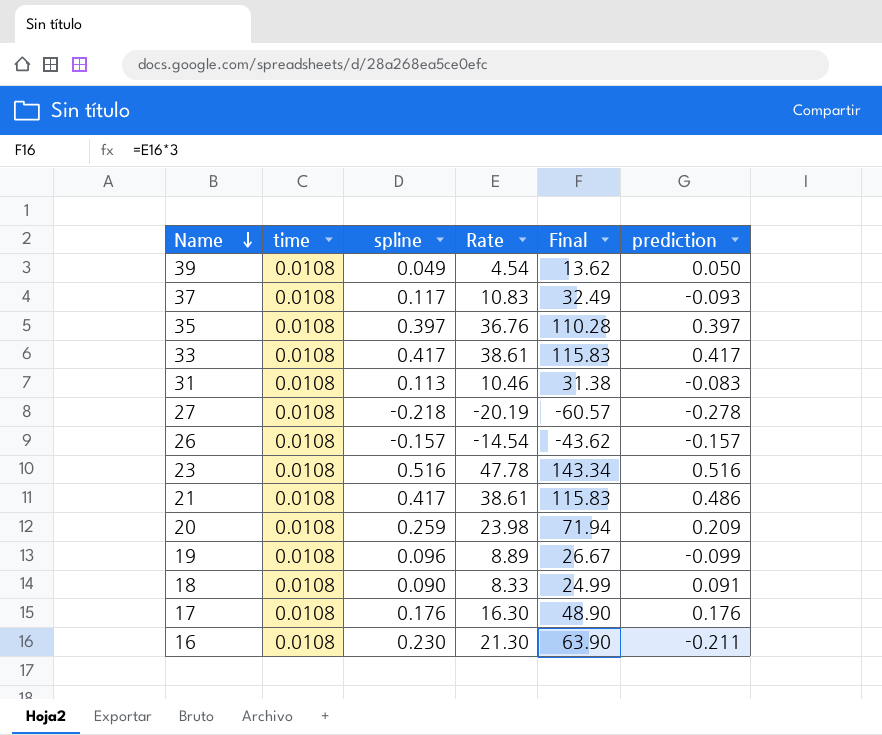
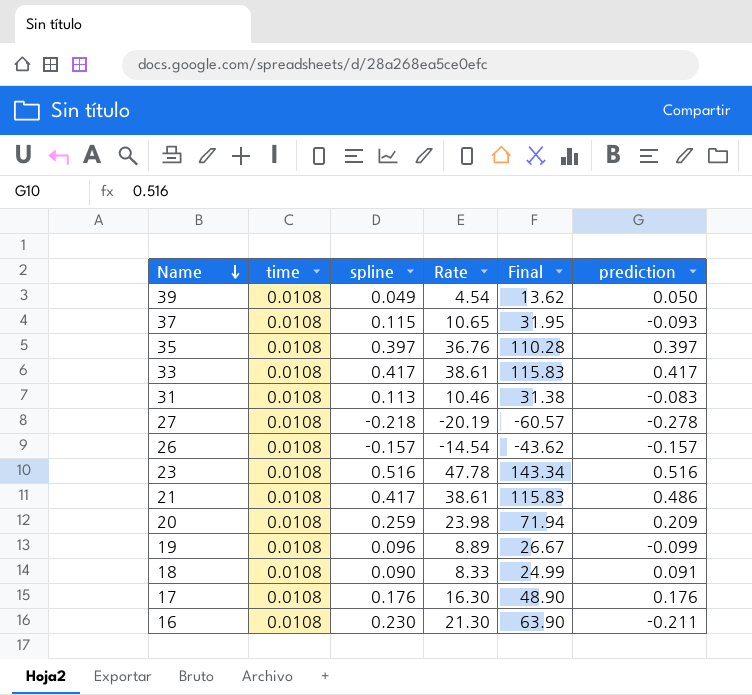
37 | spline: 0.117 -> 0.115
37 | Rate: 10.83 -> 10.65
37 | Final: 32.49 -> 31.95

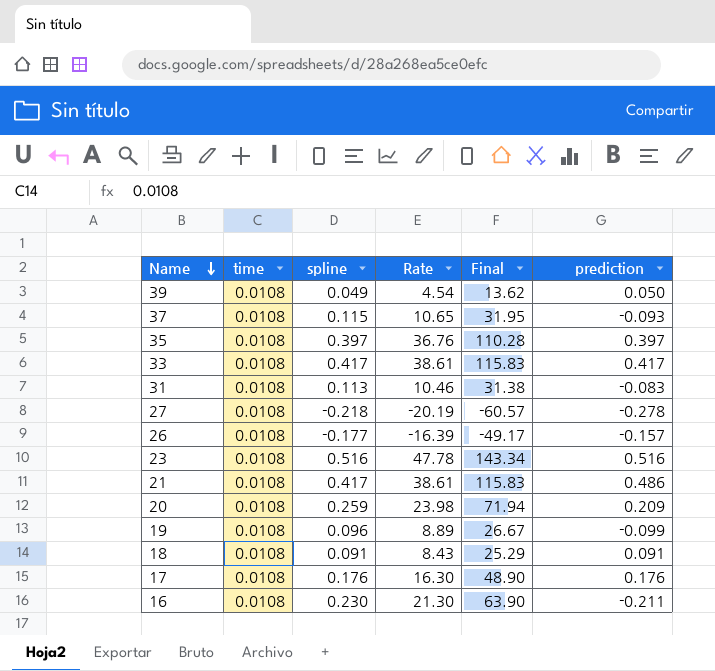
26 | spline: -0.157 -> -0.177
26 | Rate: -14.54 -> -16.39
26 | Final: -43.62 -> -49.17
18 | spline: 0.090 -> 0.091
18 | Rate: 8.33 -> 8.43
18 | Final: 24.99 -> 25.29

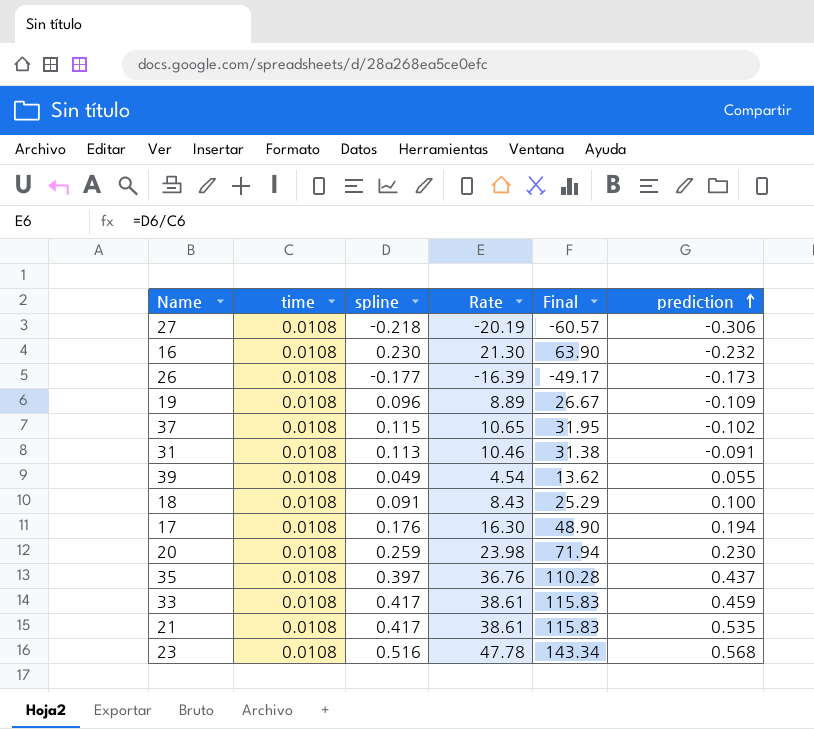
row order: Name descending -> prediction ascending
27 | prediction: -0.278 -> -0.306
16 | prediction: -0.211 -> -0.232
26 | prediction: -0.157 -> -0.173
19 | prediction: -0.099 -> -0.109
37 | prediction: -0.093 -> -0.102
31 | prediction: -0.083 -> -0.091
39 | prediction: 0.050 -> 0.055
18 | prediction: 0.091 -> 0.100
17 | prediction: 0.176 -> 0.194
20 | prediction: 0.209 -> 0.230
35 | prediction: 0.397 -> 0.437
33 | prediction: 0.417 -> 0.459
21 | prediction: 0.486 -> 0.535
23 | prediction: 0.516 -> 0.568

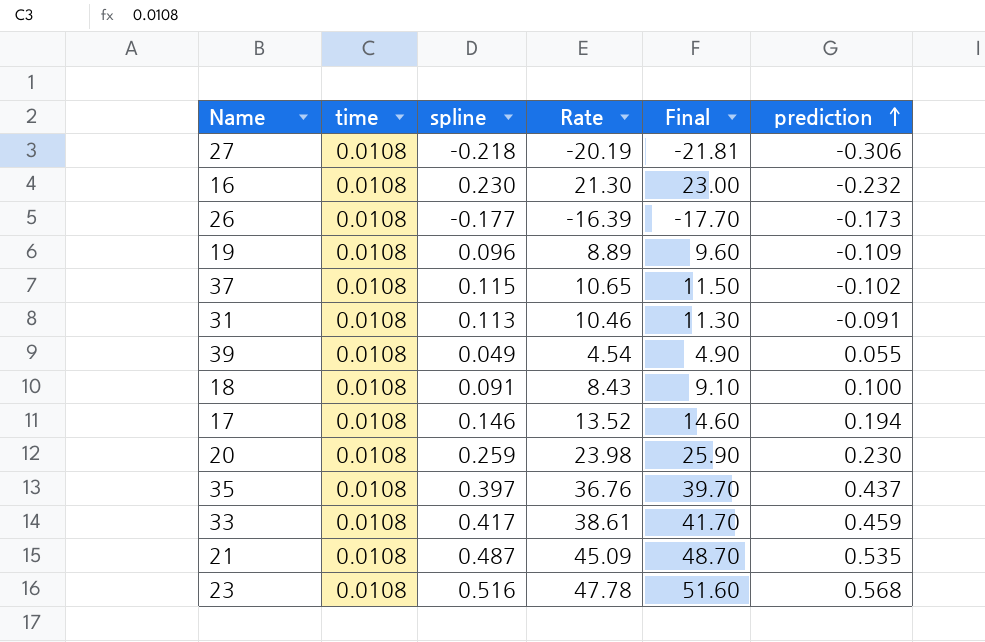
column Final | formula: [Rate] * 3 -> [Rate] * 1.08
17 | spline: 0.176 -> 0.146
17 | Rate: 16.30 -> 13.52
21 | spline: 0.417 -> 0.487
21 | Rate: 38.61 -> 45.09

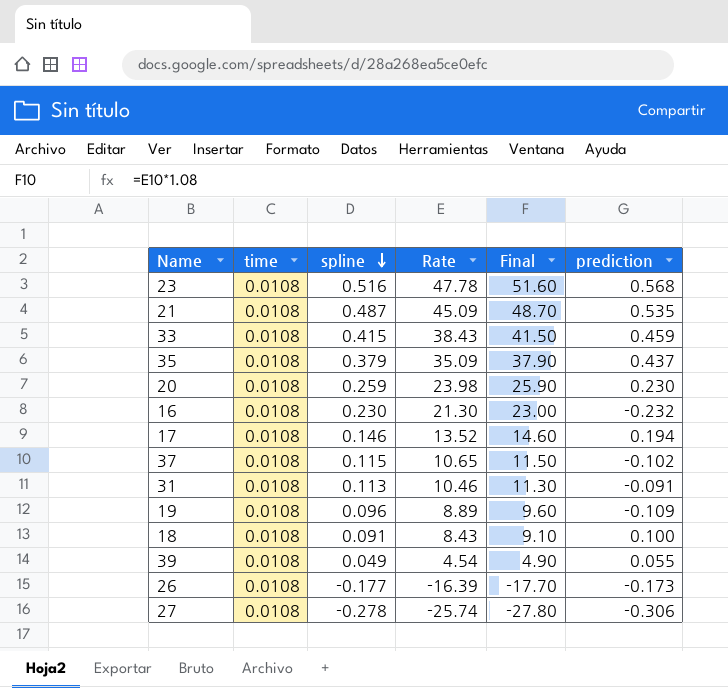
row order: prediction ascending -> spline descending
33 | spline: 0.417 -> 0.415
33 | Rate: 38.61 -> 38.43
33 | Final: 41.70 -> 41.50
35 | spline: 0.397 -> 0.379
35 | Rate: 36.76 -> 35.09
35 | Final: 39.70 -> 37.90
27 | spline: -0.218 -> -0.278
27 | Rate: -20.19 -> -25.74
27 | Final: -21.81 -> -27.80

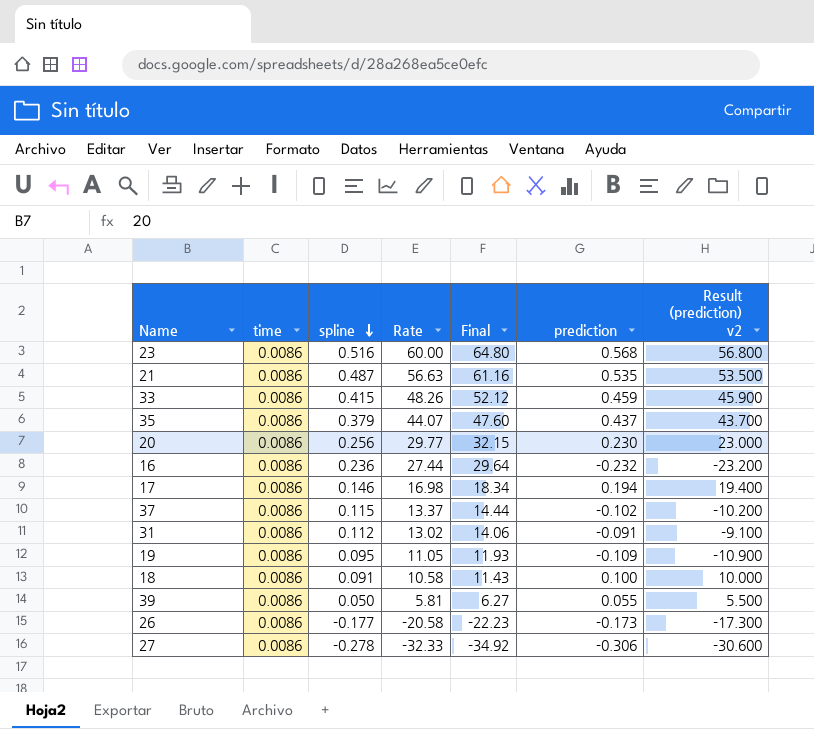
column Result (prediction) v2 | formula: none -> [prediction] * 100
23 | time: 0.0108 -> 0.0086
23 | Rate: 47.78 -> 60.00
23 | Final: 51.60 -> 64.80
21 | time: 0.0108 -> 0.0086
21 | Rate: 45.09 -> 56.63
21 | Final: 48.70 -> 61.16
33 | time: 0.0108 -> 0.0086
33 | Rate: 38.43 -> 48.26
33 | Final: 41.50 -> 52.12
35 | time: 0.0108 -> 0.0086
35 | Rate: 35.09 -> 44.07
35 | Final: 37.90 -> 47.60
20 | time: 0.0108 -> 0.0086
20 | spline: 0.259 -> 0.256
20 | Rate: 23.98 -> 29.77
20 | Final: 25.90 -> 32.15
16 | time: 0.0108 -> 0.0086
16 | spline: 0.230 -> 0.236
16 | Rate: 21.30 -> 27.44
16 | Final: 23.00 -> 29.64
17 | time: 0.0108 -> 0.0086
17 | Rate: 13.52 -> 16.98
17 | Final: 14.60 -> 18.34
37 | time: 0.0108 -> 0.0086
37 | Rate: 10.65 -> 13.37
37 | Final: 11.50 -> 14.44
31 | time: 0.0108 -> 0.0086
31 | spline: 0.113 -> 0.112
31 | Rate: 10.46 -> 13.02
31 | Final: 11.30 -> 14.06
19 | time: 0.0108 -> 0.0086
19 | spline: 0.096 -> 0.095
19 | Rate: 8.89 -> 11.05
19 | Final: 9.60 -> 11.93
18 | time: 0.0108 -> 0.0086
18 | Rate: 8.43 -> 10.58
18 | Final: 9.10 -> 11.43
39 | time: 0.0108 -> 0.0086
39 | spline: 0.049 -> 0.050
39 | Rate: 4.54 -> 5.81
39 | Final: 4.90 -> 6.27
26 | time: 0.0108 -> 0.0086
26 | Rate: -16.39 -> -20.58
26 | Final: -17.70 -> -22.23
27 | time: 0.0108 -> 0.0086
27 | Rate: -25.74 -> -32.33
27 | Final: -27.80 -> -34.92

